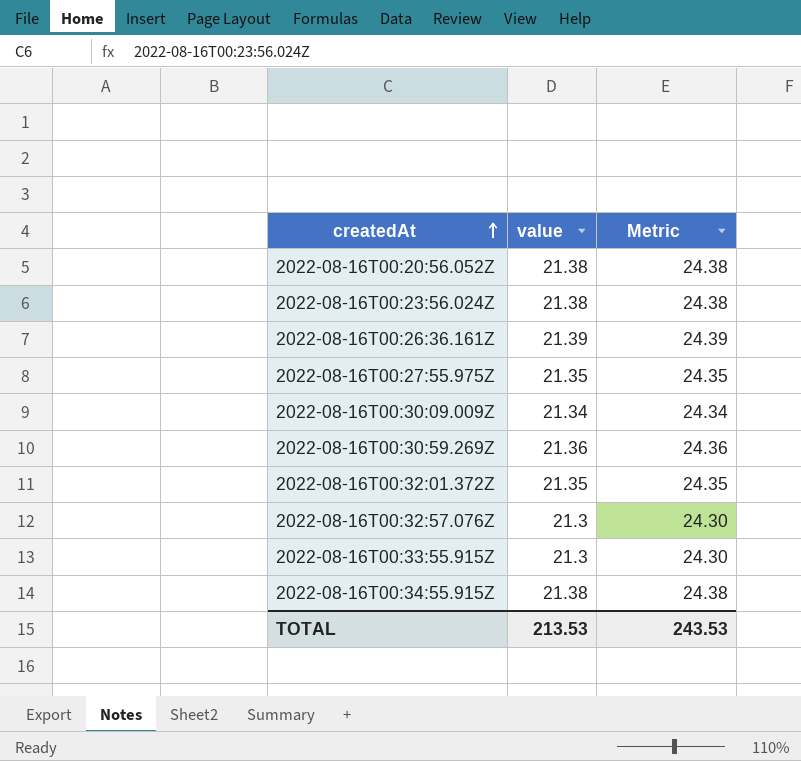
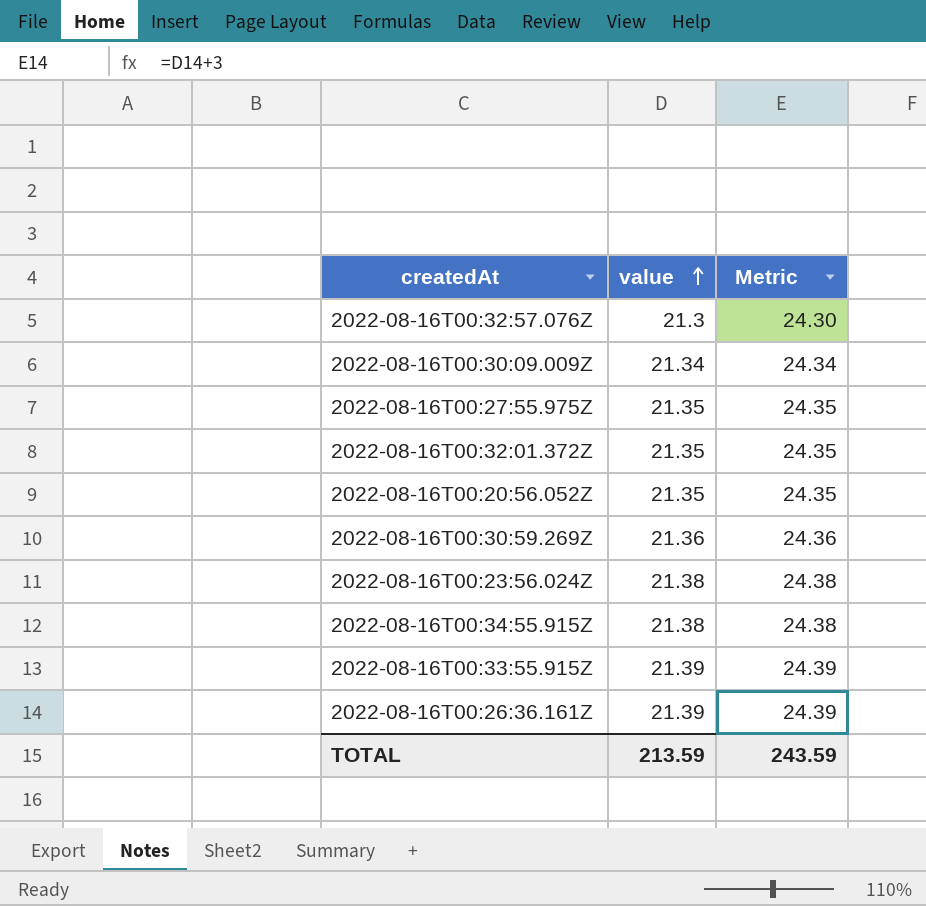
row order: createdAt ascending -> value ascending
2022-08-16T00:20:56.052Z | value: 21.38 -> 21.35
2022-08-16T00:20:56.052Z | Metric: 24.38 -> 24.35
2022-08-16T00:33:55.915Z | value: 21.3 -> 21.39
2022-08-16T00:33:55.915Z | Metric: 24.30 -> 24.39
TOTAL | value: 213.53 -> 213.59
TOTAL | Metric: 243.53 -> 243.59

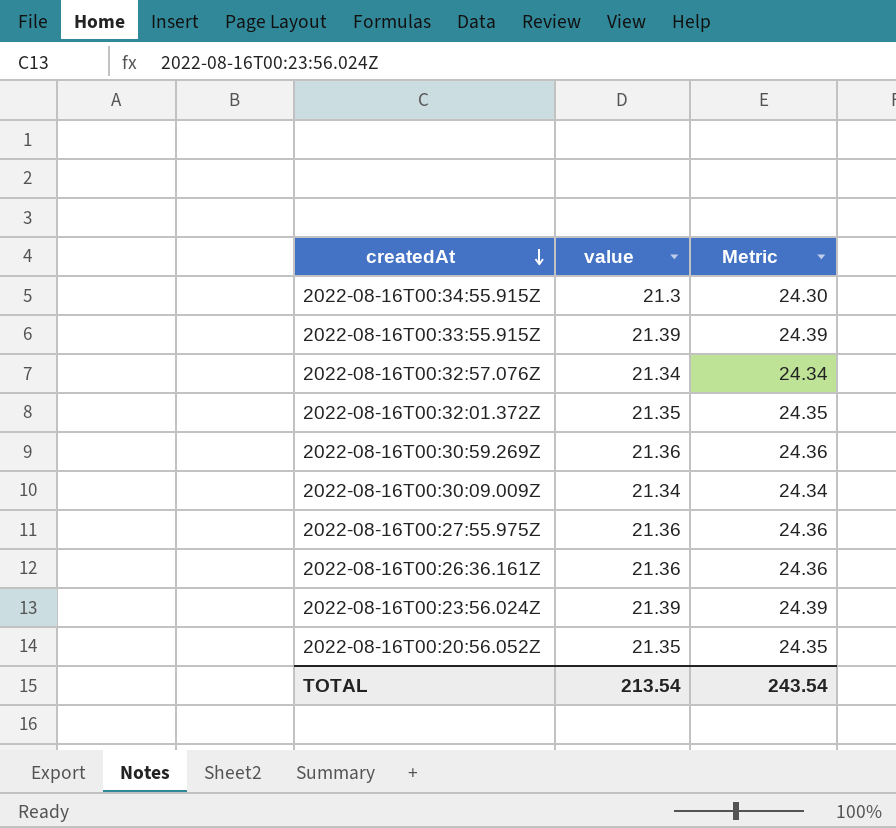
row order: value ascending -> createdAt descending
2022-08-16T00:34:55.915Z | value: 21.38 -> 21.3
2022-08-16T00:34:55.915Z | Metric: 24.38 -> 24.30
2022-08-16T00:32:57.076Z | value: 21.3 -> 21.34
2022-08-16T00:32:57.076Z | Metric: 24.30 -> 24.34
2022-08-16T00:27:55.975Z | value: 21.35 -> 21.36
2022-08-16T00:27:55.975Z | Metric: 24.35 -> 24.36
2022-08-16T00:26:36.161Z | value: 21.39 -> 21.36
2022-08-16T00:26:36.161Z | Metric: 24.39 -> 24.36
2022-08-16T00:23:56.024Z | value: 21.38 -> 21.39
2022-08-16T00:23:56.024Z | Metric: 24.38 -> 24.39
TOTAL | value: 213.59 -> 213.54
TOTAL | Metric: 243.59 -> 243.54

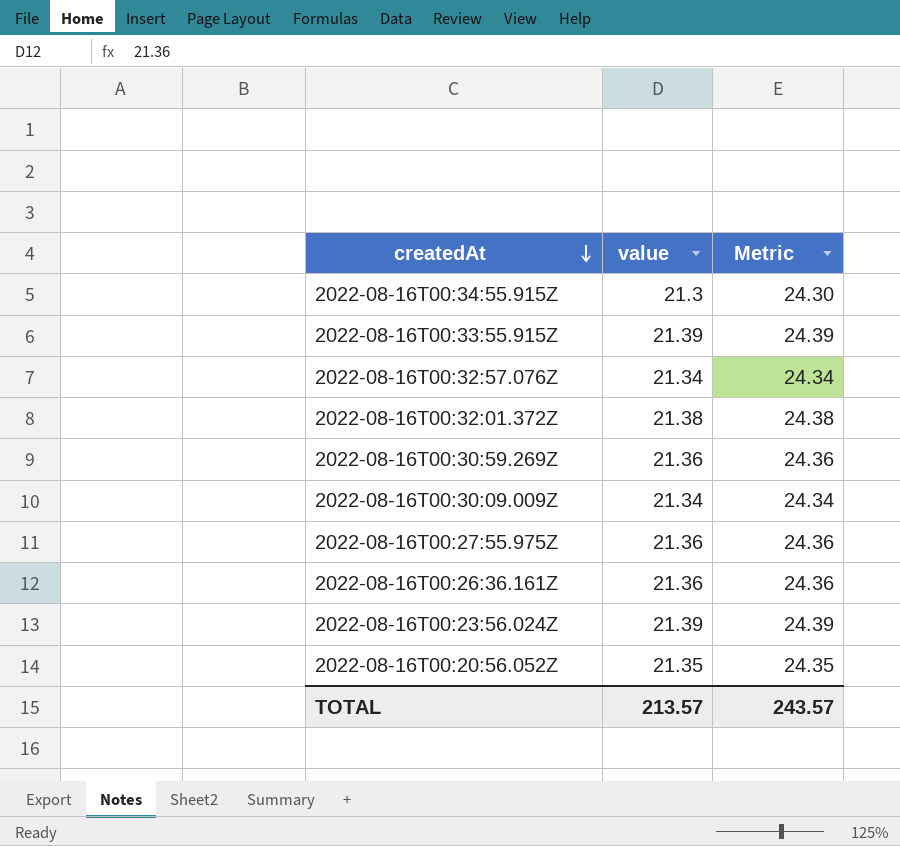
2022-08-16T00:32:01.372Z | value: 21.35 -> 21.38
2022-08-16T00:32:01.372Z | Metric: 24.35 -> 24.38
TOTAL | value: 213.54 -> 213.57
TOTAL | Metric: 243.54 -> 243.57

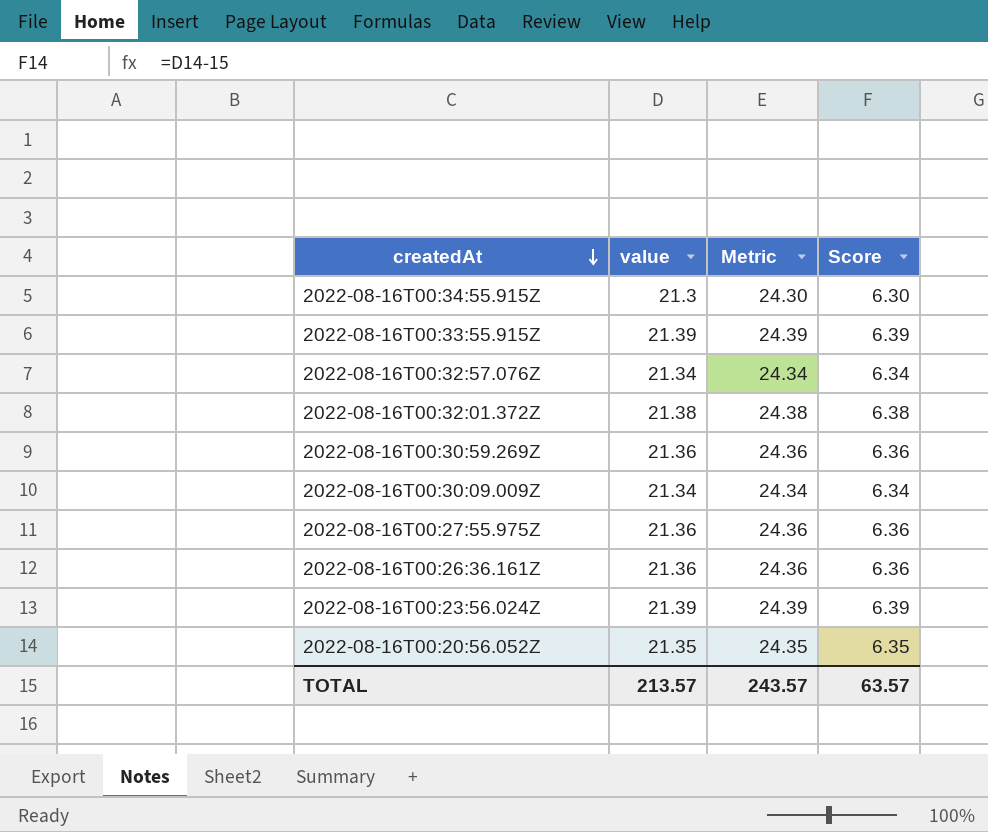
column Score | formula: none -> [value] - 15

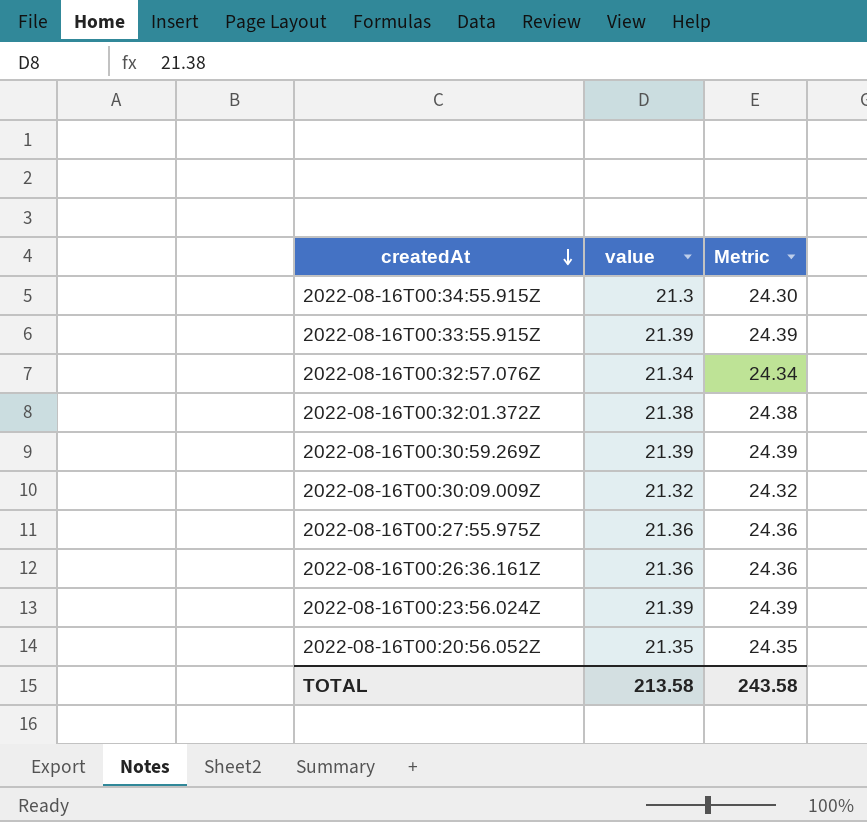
column Score | formula: [value] - 15 -> none
2022-08-16T00:30:59.269Z | value: 21.36 -> 21.39
2022-08-16T00:30:59.269Z | Metric: 24.36 -> 24.39
2022-08-16T00:30:09.009Z | value: 21.34 -> 21.32
2022-08-16T00:30:09.009Z | Metric: 24.34 -> 24.32
TOTAL | value: 213.57 -> 213.58
TOTAL | Metric: 243.57 -> 243.58

